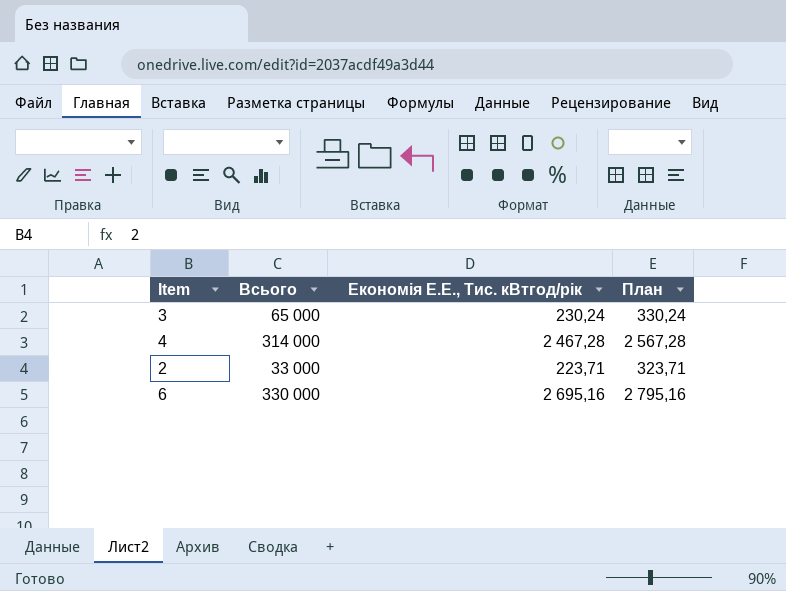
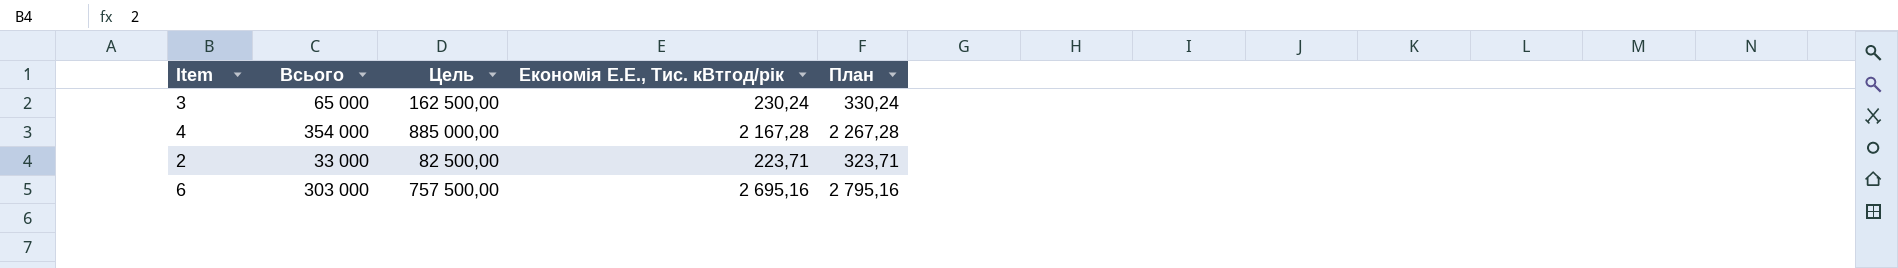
column Цель | formula: none -> [Всього] * 2,5
4 | Всього: 314 000 -> 354 000
4 | Економія Е.Е., Тис. кВтгод/рік: 2 467,28 -> 2 167,28
4 | План: 2 567,28 -> 2 267,28
6 | Всього: 330 000 -> 303 000

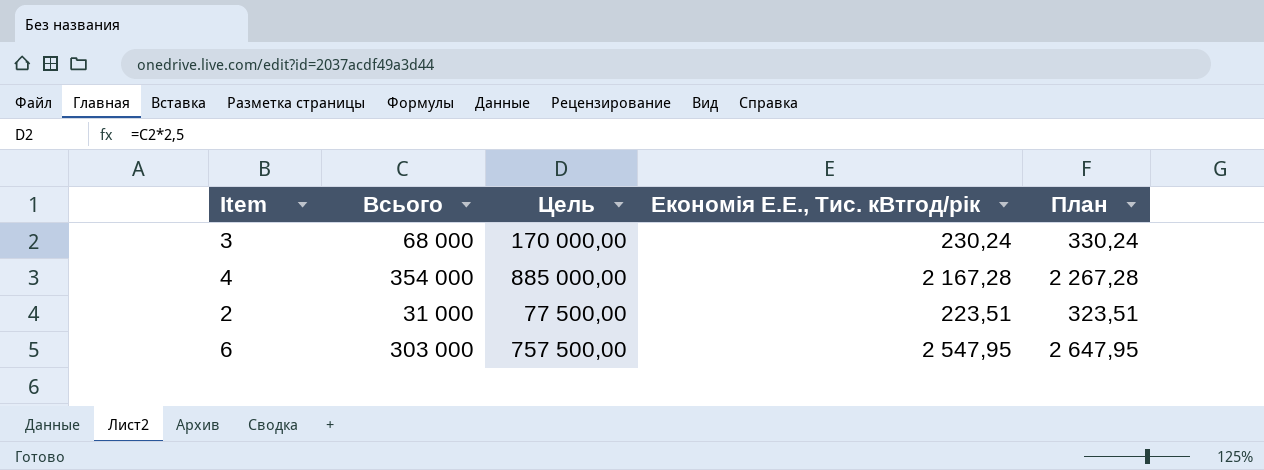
3 | Всього: 65 000 -> 68 000
3 | Цель: 162 500,00 -> 170 000,00
2 | Всього: 33 000 -> 31 000
2 | Цель: 82 500,00 -> 77 500,00
2 | Економія Е.Е., Тис. кВтгод/рік: 223,71 -> 223,51
2 | План: 323,71 -> 323,51
6 | Економія Е.Е., Тис. кВтгод/рік: 2 695,16 -> 2 547,95
6 | План: 2 795,16 -> 2 647,95

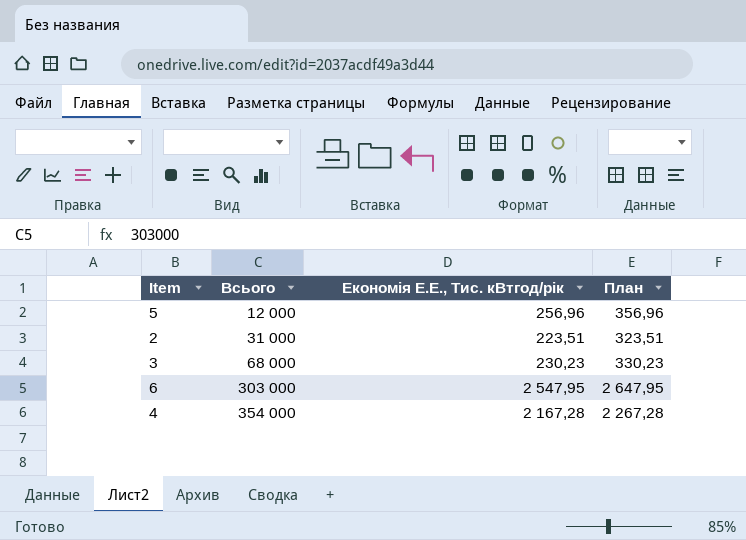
row order: none -> Всього ascending
column Цель | formula: [Всього] * 2,5 -> none
row 5: none -> 12 000 | 256,96 | 356,96
3 | Економія Е.Е., Тис. кВтгод/рік: 230,24 -> 230,23
3 | План: 330,24 -> 330,23

